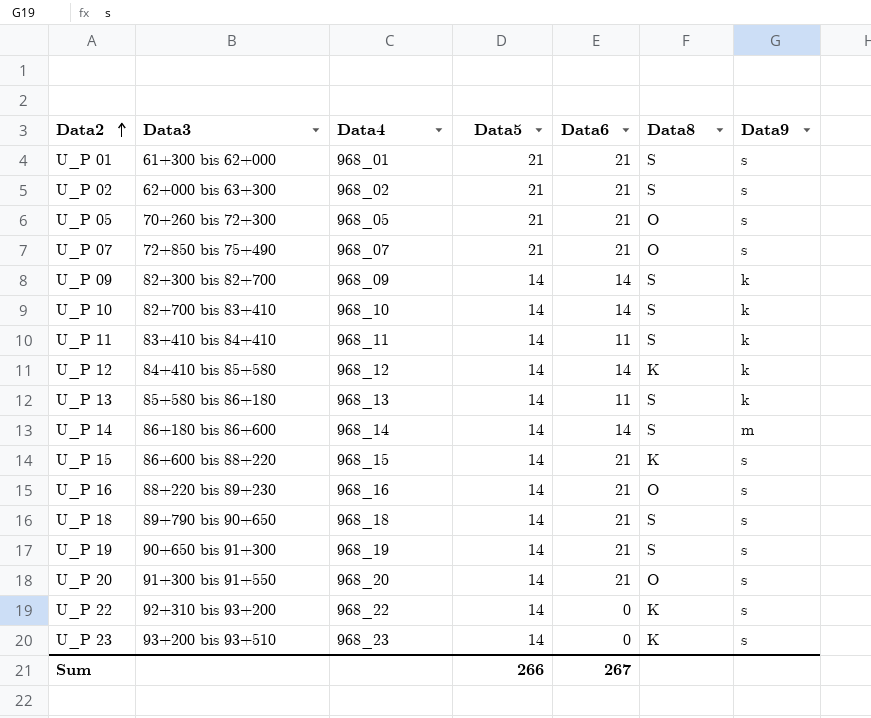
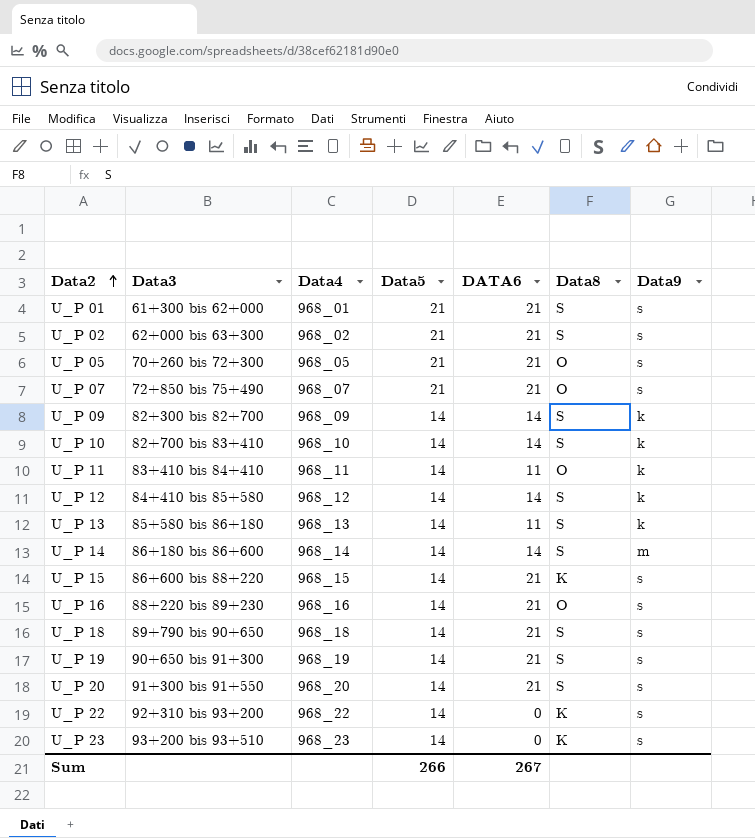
column name: Data6 -> DATA6
U_P 11 | Data8: S -> O
U_P 12 | Data8: K -> S
U_P 20 | Data8: O -> S

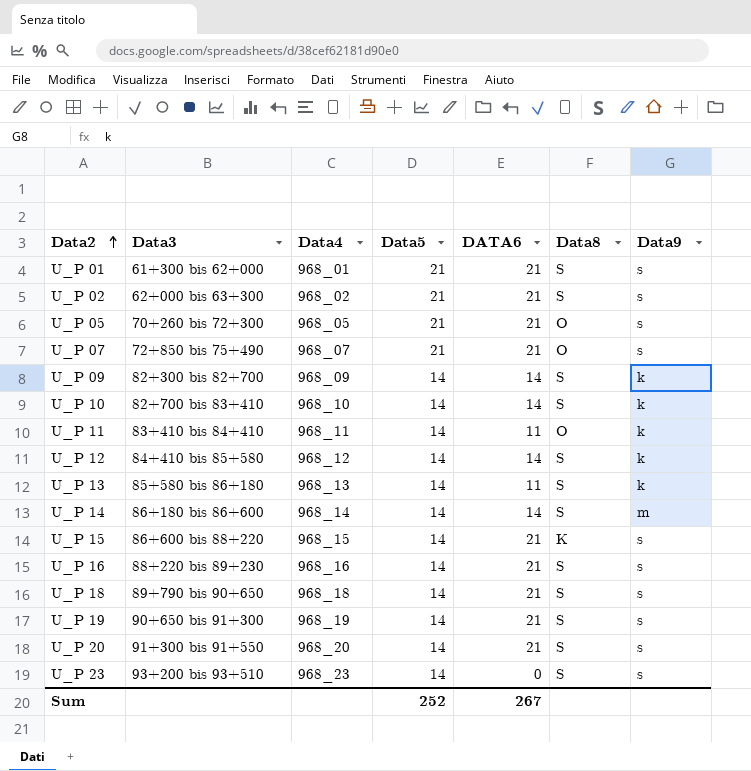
row U_P 22: 92+310 bis 93+200 | 968_22 | 14 | 0 | K | s -> none
U_P 16 | Data8: O -> S
U_P 23 | Data8: K -> S
Sum | Data5: 266 -> 252

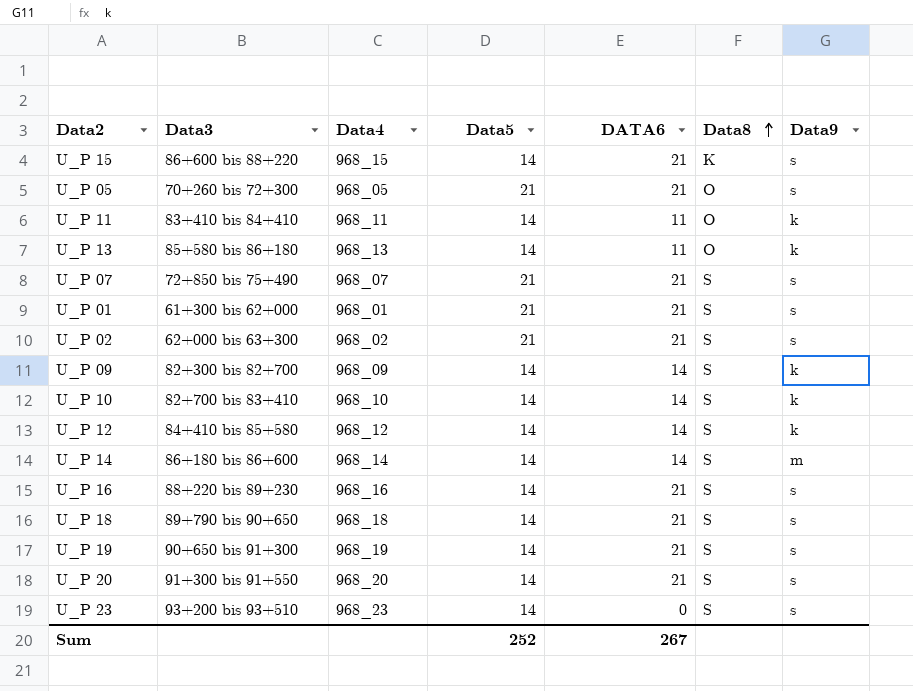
row order: Data2 ascending -> Data8 ascending
U_P 13 | Data8: S -> O
U_P 07 | Data8: O -> S

